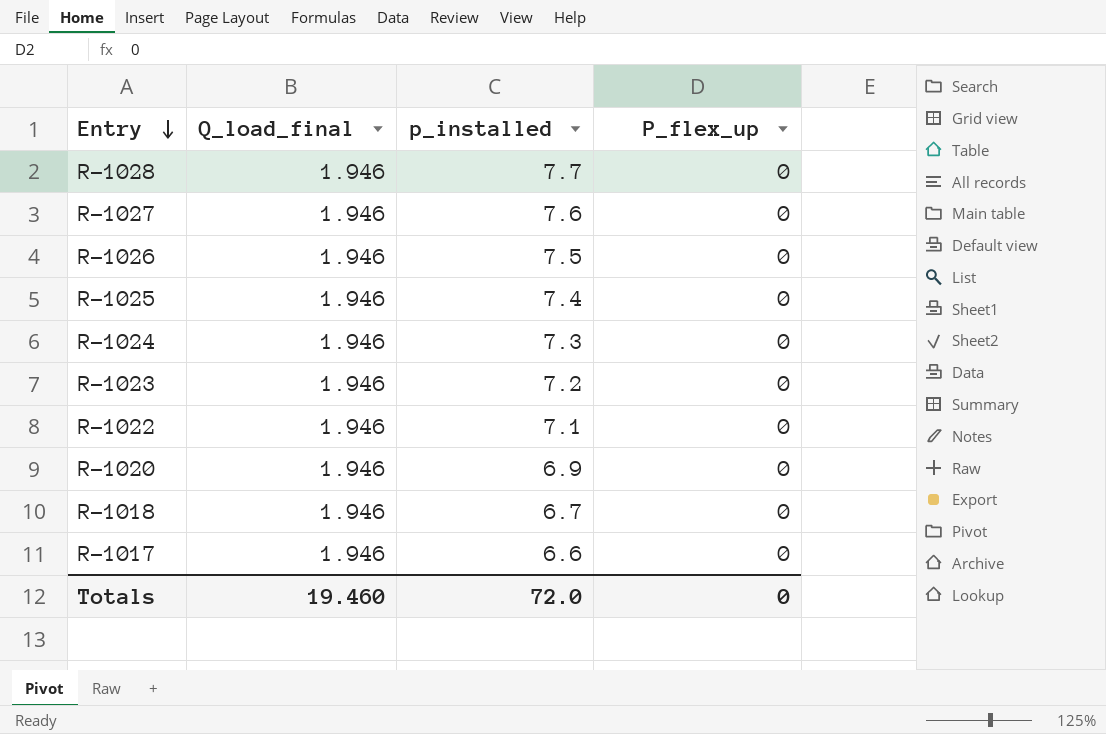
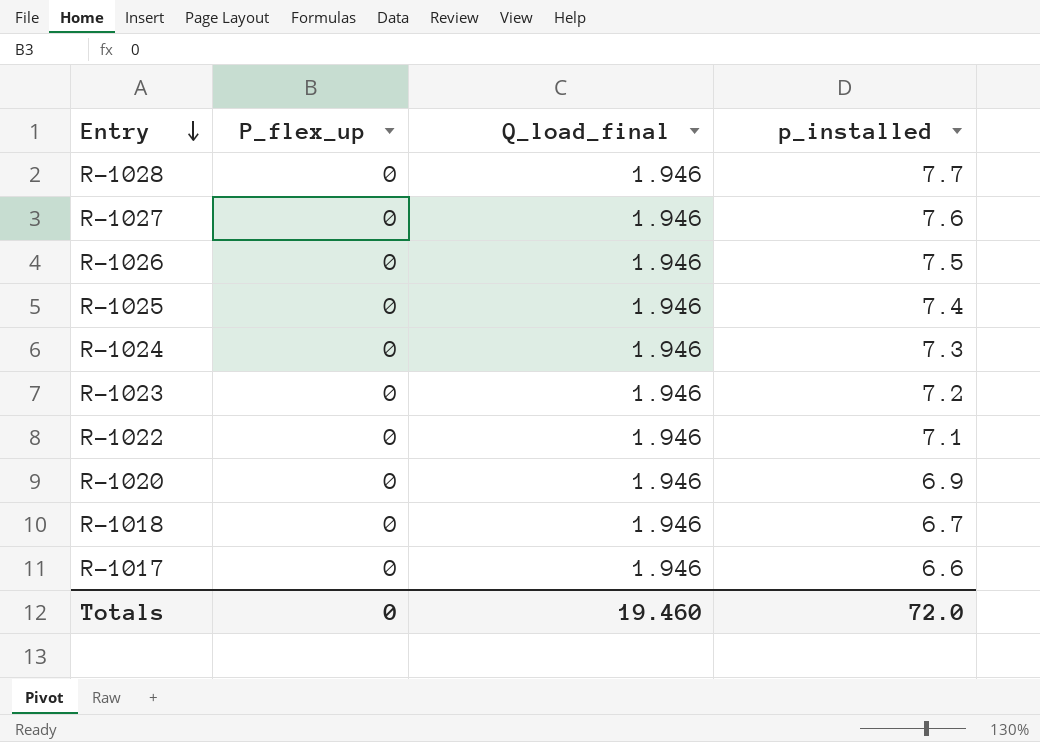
column P_flex_up | position: 4 -> 2

